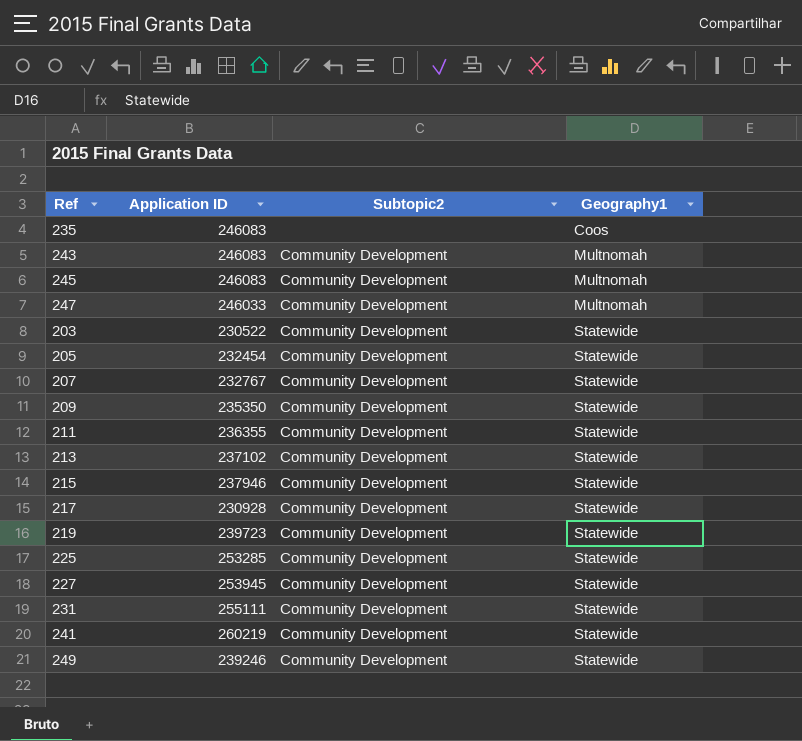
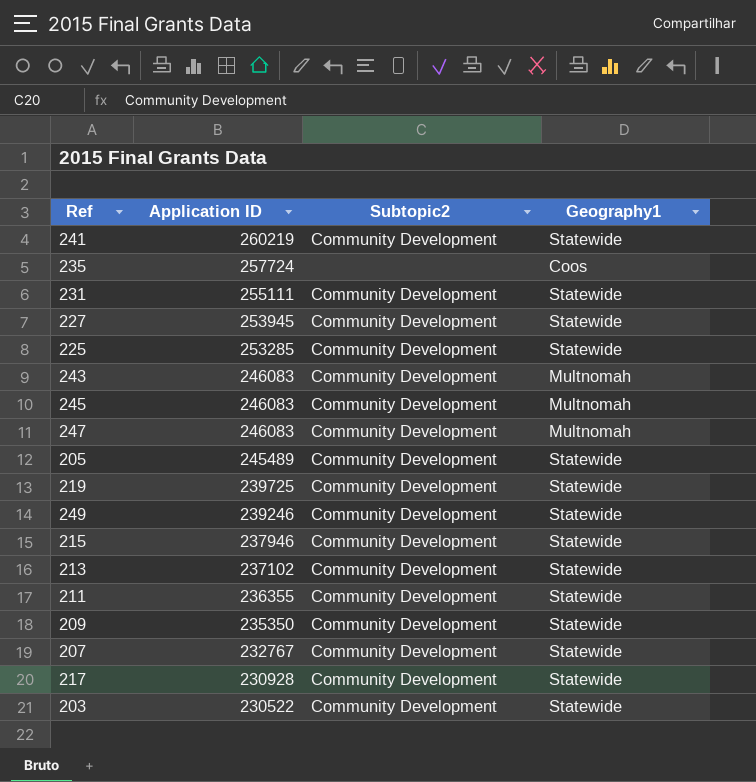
row order: Geography1 ascending -> Application ID descending
235 | Application ID: 246083 -> 257724
247 | Application ID: 246033 -> 246083
205 | Application ID: 232454 -> 245489
219 | Application ID: 239723 -> 239725

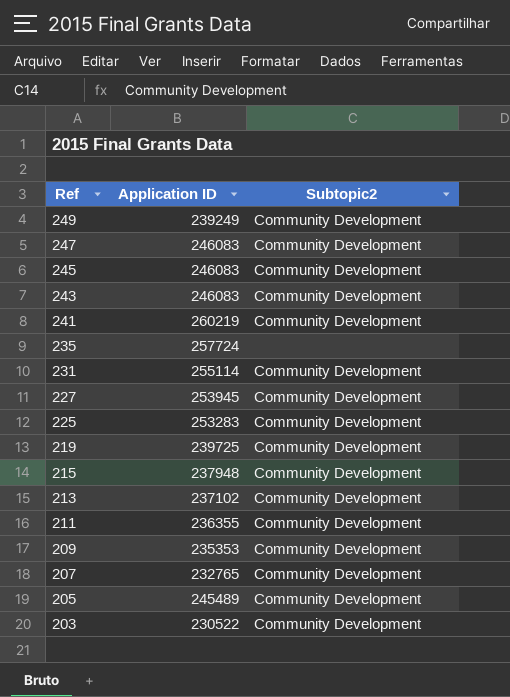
row order: Application ID descending -> Ref descending
column Geography1 | position: 4 -> none
row 217: 230928 | Community Development | Statewide -> none
249 | Application ID: 239246 -> 239249
231 | Application ID: 255111 -> 255114
225 | Application ID: 253285 -> 253283
215 | Application ID: 237946 -> 237948
209 | Application ID: 235350 -> 235353
207 | Application ID: 232767 -> 232765

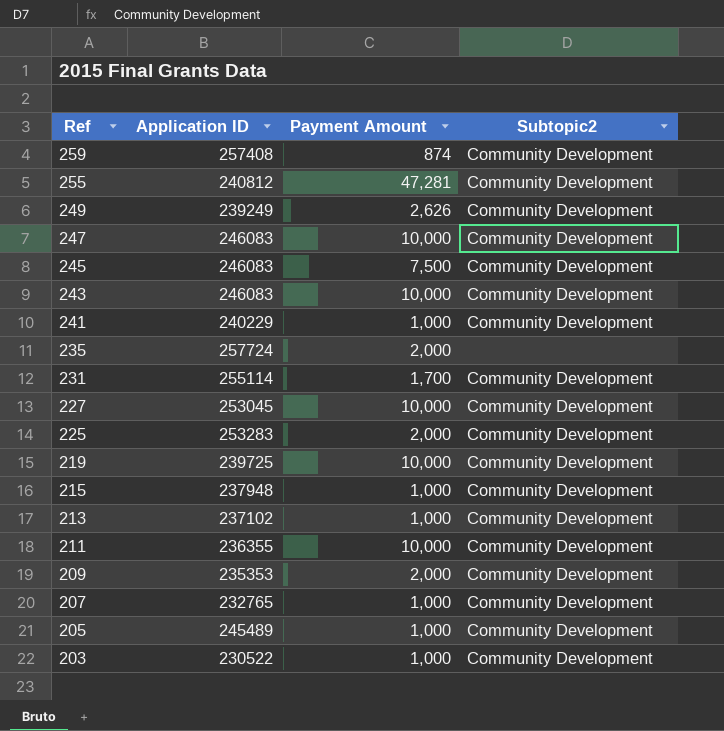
column Payment Amount | position: none -> 3
row 259: none -> 257408 | 874 | Community Development
row 255: none -> 240812 | 47,281 | Community Development
241 | Application ID: 260219 -> 240229
227 | Application ID: 253945 -> 253045

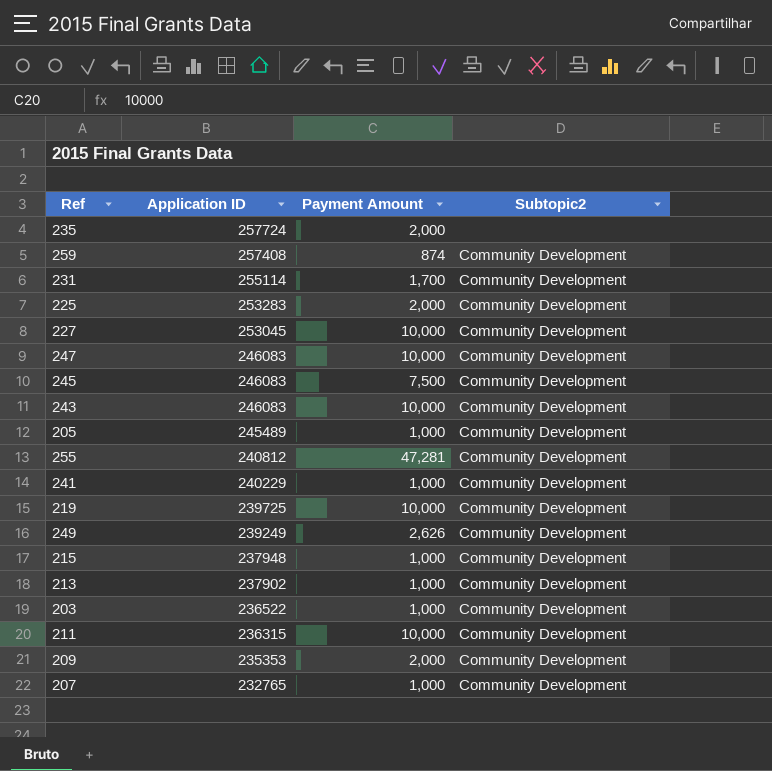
row order: Ref descending -> Application ID descending
213 | Application ID: 237102 -> 237902
203 | Application ID: 230522 -> 236522
211 | Application ID: 236355 -> 236315

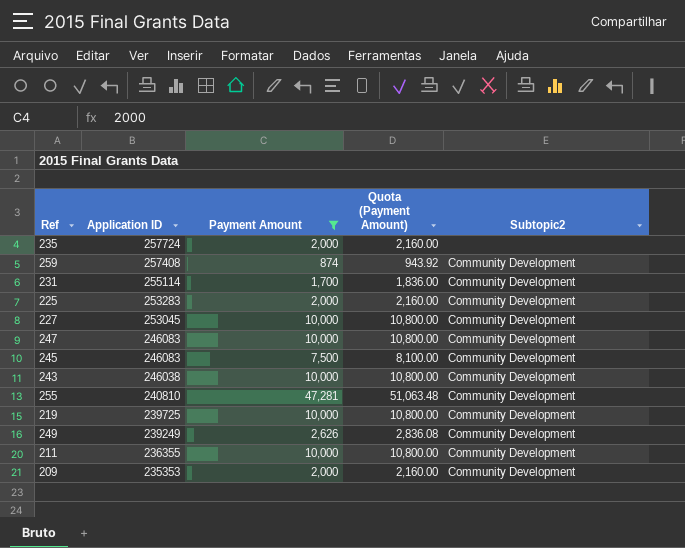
filter: none -> Payment Amount != 1,000
column Quota (Payment Amount) | formula: none -> [Payment Amount] * 1.08
243 | Application ID: 246083 -> 246038
255 | Application ID: 240812 -> 240810
211 | Application ID: 236315 -> 236355

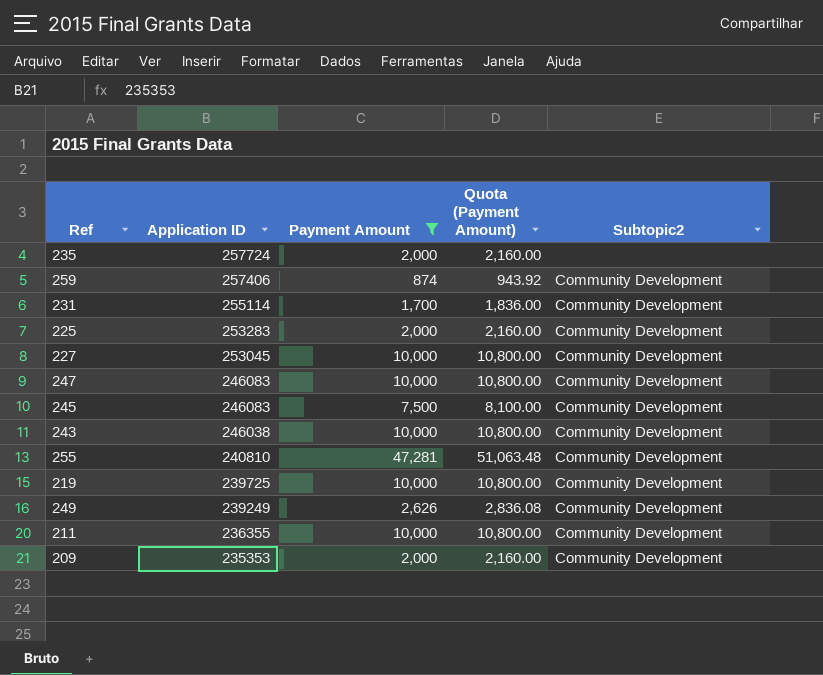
259 | Application ID: 257408 -> 257406

